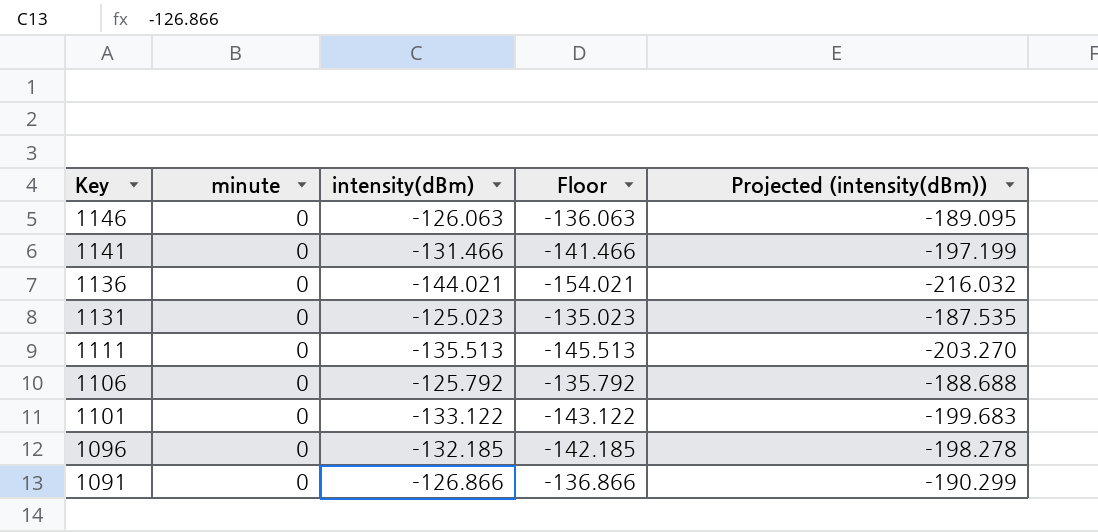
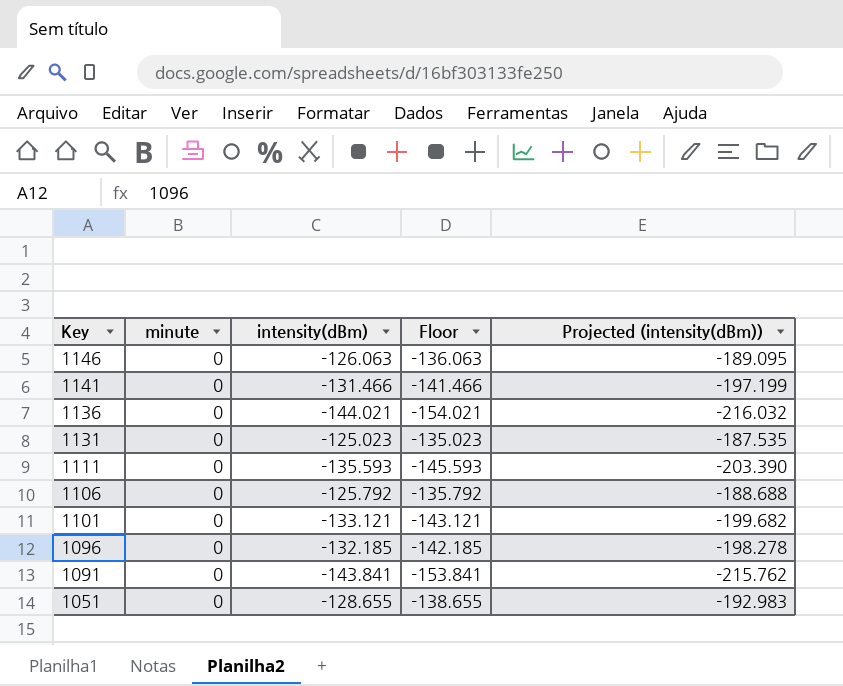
1111 | intensity(dBm): -135.513 -> -135.593
1111 | Floor: -145.513 -> -145.593
1111 | Projected (intensity(dBm)): -203.270 -> -203.390
1101 | intensity(dBm): -133.122 -> -133.121
1101 | Floor: -143.122 -> -143.121
1101 | Projected (intensity(dBm)): -199.683 -> -199.682
1091 | intensity(dBm): -126.866 -> -143.841
1091 | Floor: -136.866 -> -153.841
1091 | Projected (intensity(dBm)): -190.299 -> -215.762
row 1051: none -> 0 | -128.655 | -138.655 | -192.983

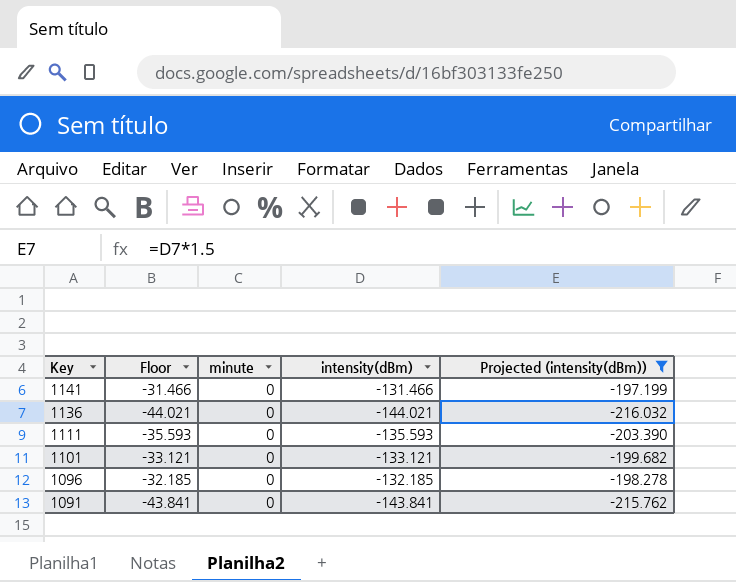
filter: none -> Projected (intensity(dBm)) <= -197.199
column Floor | formula: [intensity(dBm)] - 10 -> [intensity(dBm)] + 100
column Floor | position: 4 -> 2

